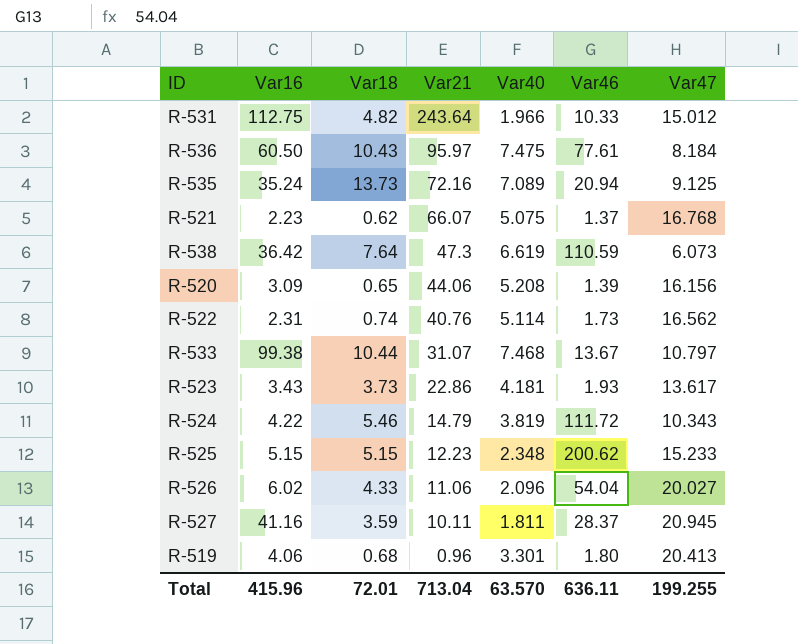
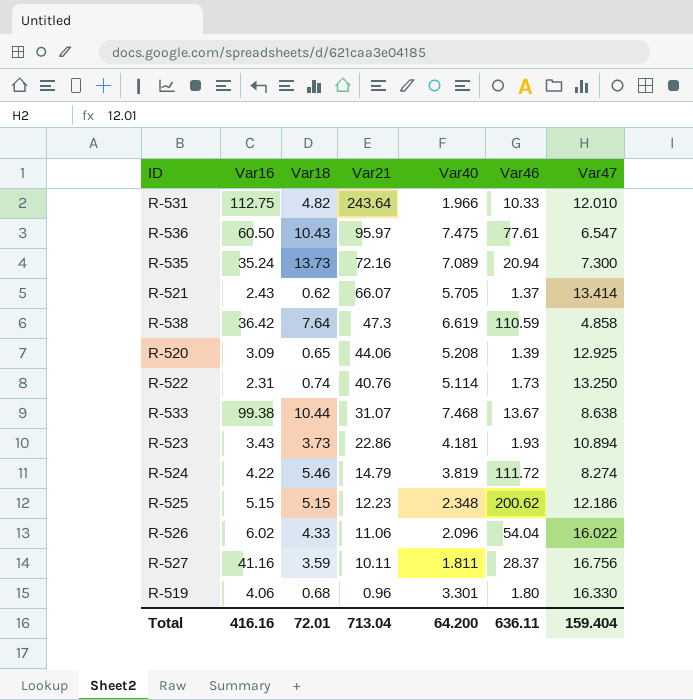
R-531 | Var47: 15.012 -> 12.010
R-536 | Var47: 8.184 -> 6.547
R-535 | Var47: 9.125 -> 7.300
R-521 | Var16: 2.23 -> 2.43
R-521 | Var40: 5.075 -> 5.705
R-521 | Var47: 16.768 -> 13.414
R-538 | Var47: 6.073 -> 4.858
R-520 | Var47: 16.156 -> 12.925
R-522 | Var47: 16.562 -> 13.250
R-533 | Var47: 10.797 -> 8.638
R-523 | Var47: 13.617 -> 10.894
R-524 | Var47: 10.343 -> 8.274
R-525 | Var47: 15.233 -> 12.186
R-526 | Var47: 20.027 -> 16.022
R-527 | Var47: 20.945 -> 16.756
R-519 | Var47: 20.413 -> 16.330
Total | Var16: 415.96 -> 416.16
Total | Var40: 63.570 -> 64.200
Total | Var47: 199.255 -> 159.404

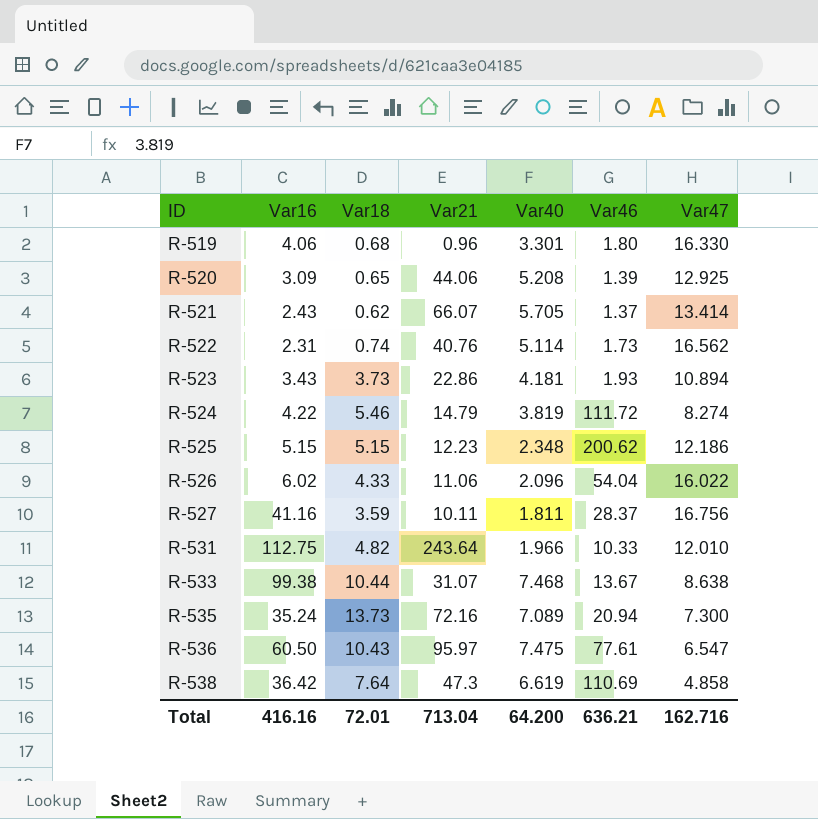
row order: Var21 descending -> ID ascending
R-522 | Var47: 13.250 -> 16.562
R-538 | Var46: 110.59 -> 110.69
Total | Var46: 636.11 -> 636.21
Total | Var47: 159.404 -> 162.716

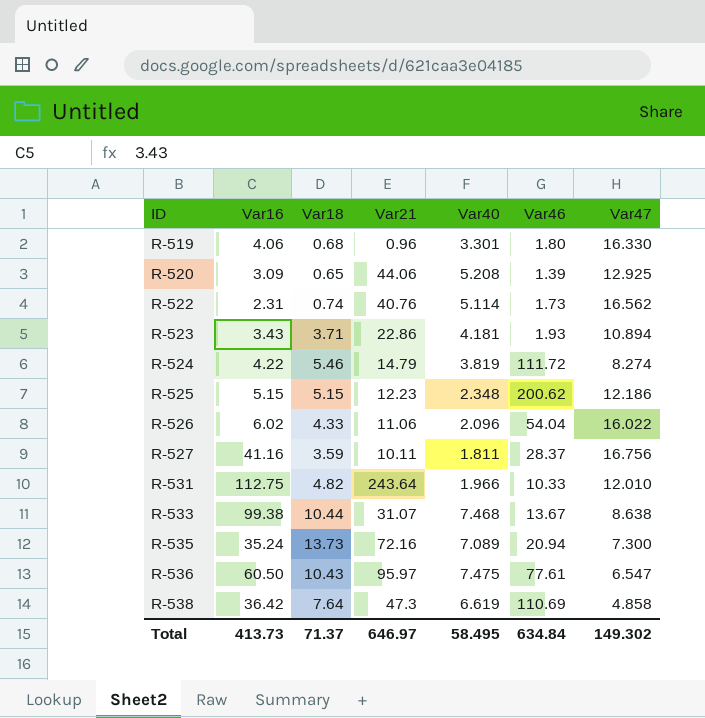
row R-521: 2.43 | 0.62 | 66.07 | 5.705 | 1.37 | 13.414 -> none
R-523 | Var18: 3.73 -> 3.71
Total | Var16: 416.16 -> 413.73
Total | Var18: 72.01 -> 71.37
Total | Var21: 713.04 -> 646.97
Total | Var40: 64.200 -> 58.495
Total | Var46: 636.21 -> 634.84
Total | Var47: 162.716 -> 149.302

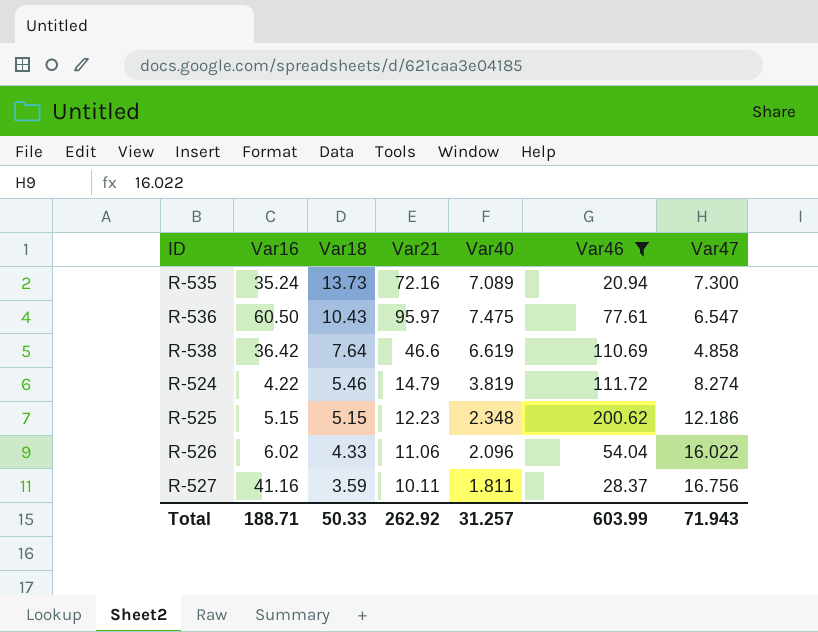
filter: none -> Var46 >= 20.94
row order: ID ascending -> Var18 descending
R-538 | Var21: 47.3 -> 46.6
Total | Var16: 413.73 -> 188.71
Total | Var18: 71.37 -> 50.33
Total | Var21: 646.97 -> 262.92
Total | Var40: 58.495 -> 31.257
Total | Var46: 634.84 -> 603.99
Total | Var47: 149.302 -> 71.943

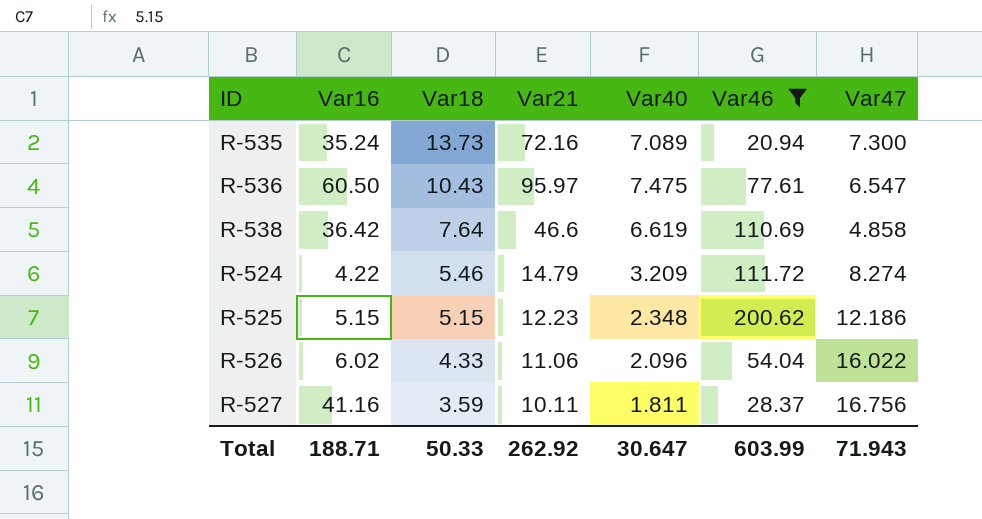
R-524 | Var40: 3.819 -> 3.209
Total | Var40: 31.257 -> 30.647

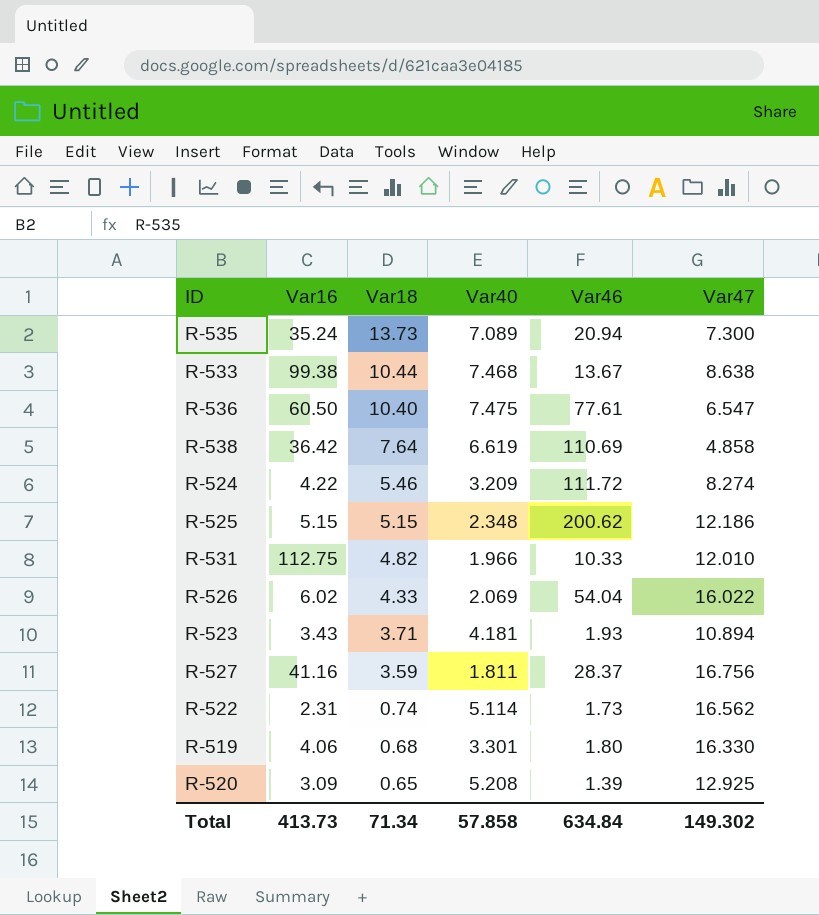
filter: Var46 >= 20.94 -> none
column Var21 | position: 4 -> none
R-536 | Var18: 10.43 -> 10.40
R-526 | Var40: 2.096 -> 2.069
Total | Var16: 188.71 -> 413.73
Total | Var18: 50.33 -> 71.34
Total | Var40: 30.647 -> 57.858
Total | Var46: 603.99 -> 634.84
Total | Var47: 71.943 -> 149.302

